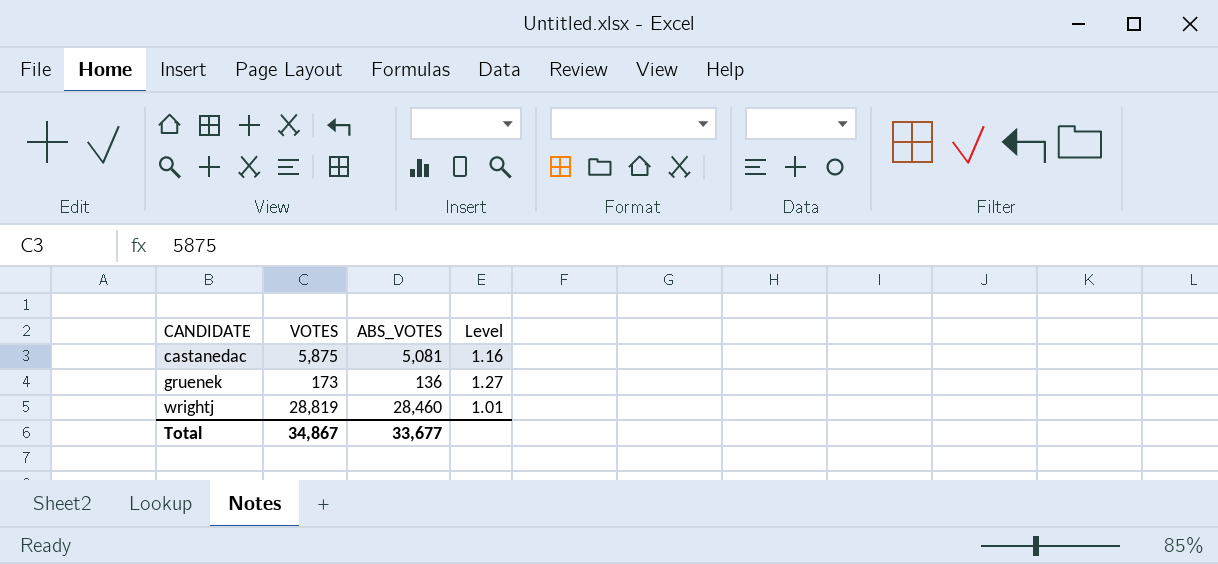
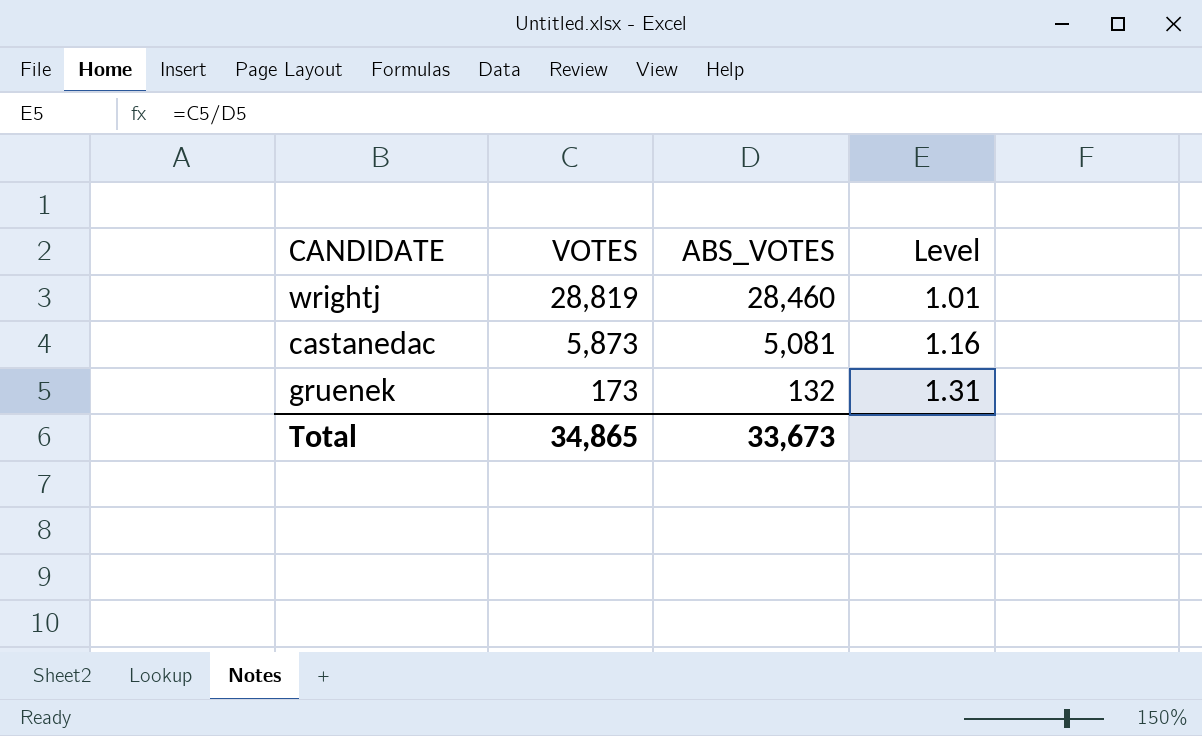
row order: CANDIDATE ascending -> VOTES descending
castanedac | VOTES: 5,875 -> 5,873
gruenek | ABS_VOTES: 136 -> 132
gruenek | Level: 1.27 -> 1.31
Total | VOTES: 34,867 -> 34,865
Total | ABS_VOTES: 33,677 -> 33,673

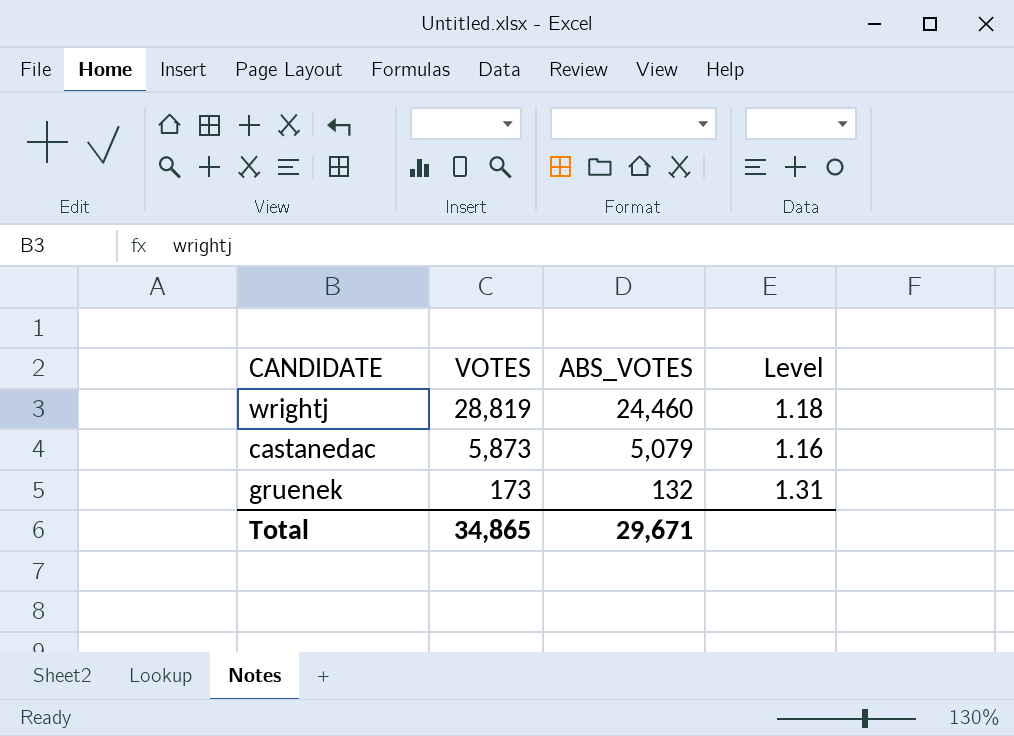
wrightj | ABS_VOTES: 28,460 -> 24,460
wrightj | Level: 1.01 -> 1.18
castanedac | ABS_VOTES: 5,081 -> 5,079
Total | ABS_VOTES: 33,673 -> 29,671

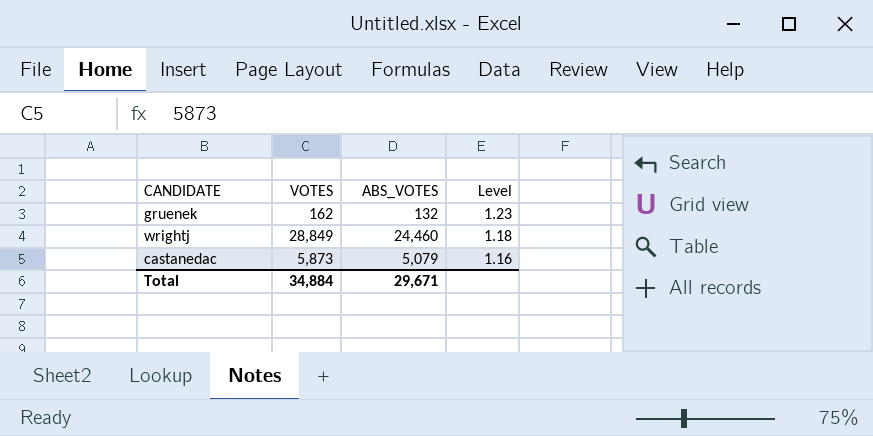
row order: VOTES descending -> Level descending
gruenek | VOTES: 173 -> 162
gruenek | Level: 1.31 -> 1.23
wrightj | VOTES: 28,819 -> 28,849
Total | VOTES: 34,865 -> 34,884

